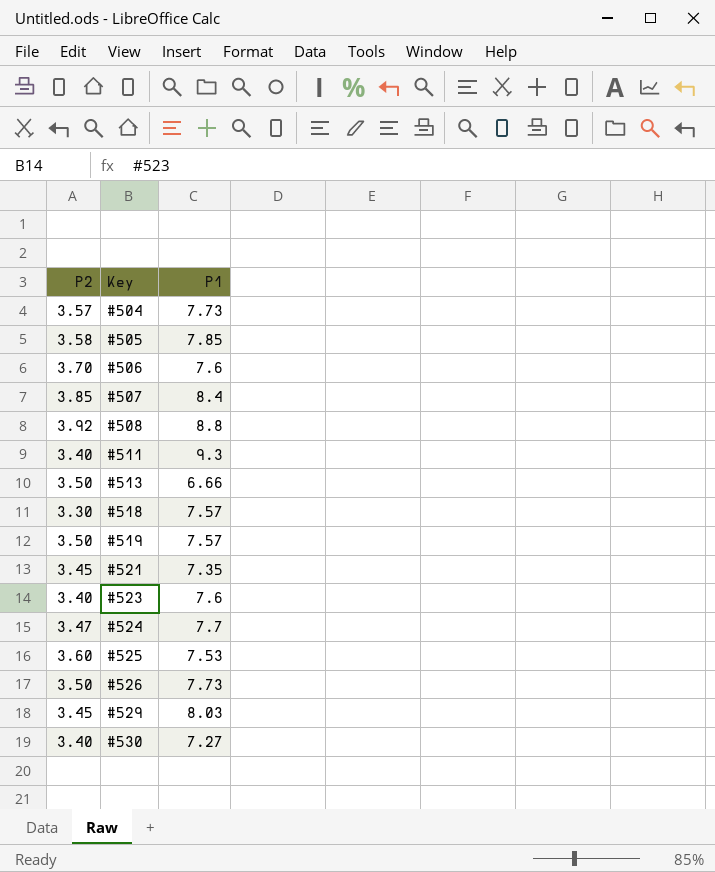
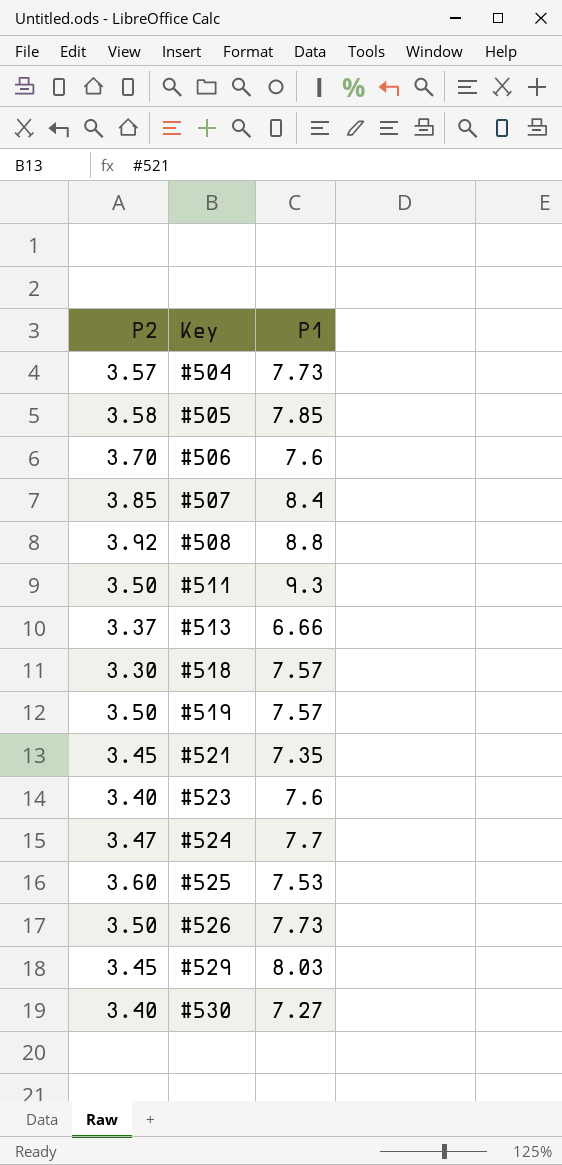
#511 | P2: 3.40 -> 3.50
#513 | P2: 3.50 -> 3.37

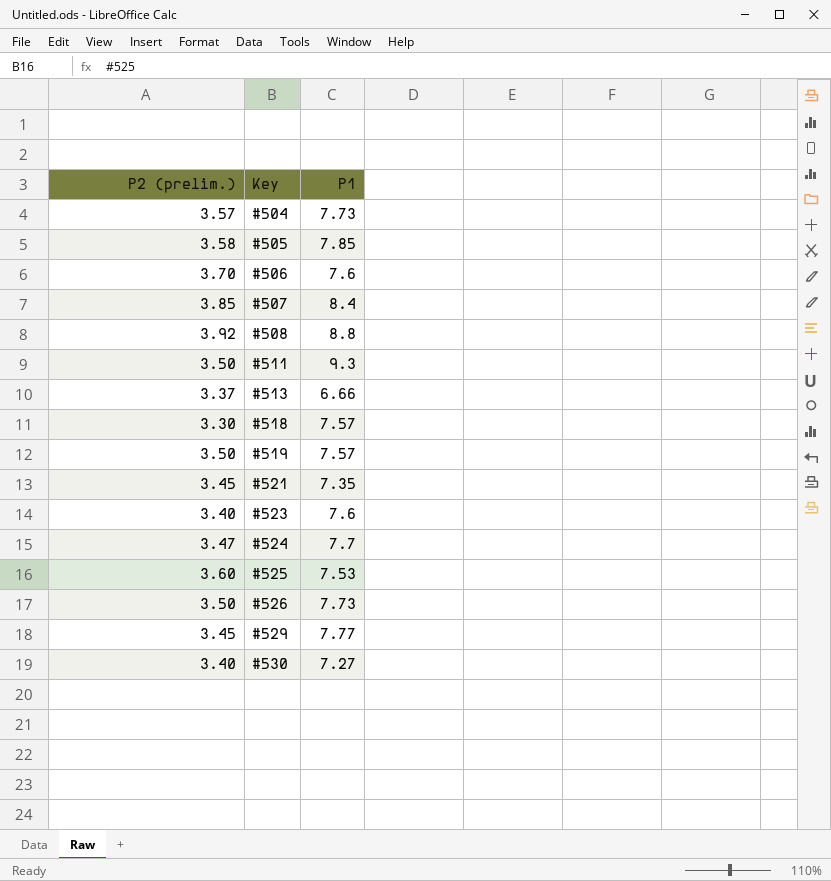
column name: P2 -> P2 (prelim.)
#529 | P1: 8.03 -> 7.77

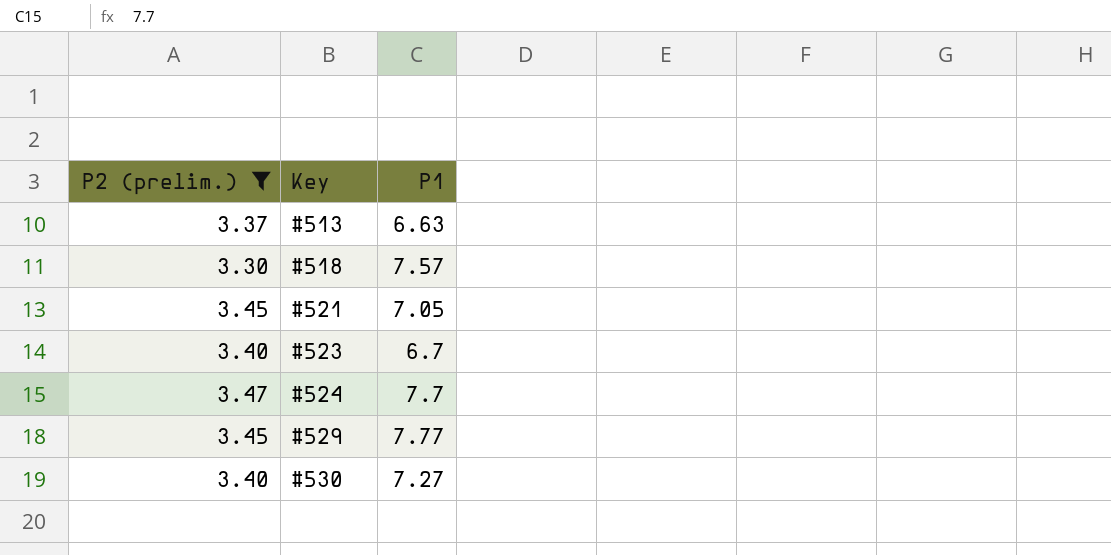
filter: none -> P2 (prelim.) <= 3.47
#513 | P1: 6.66 -> 6.63
#521 | P1: 7.35 -> 7.05
#523 | P1: 7.6 -> 6.7

